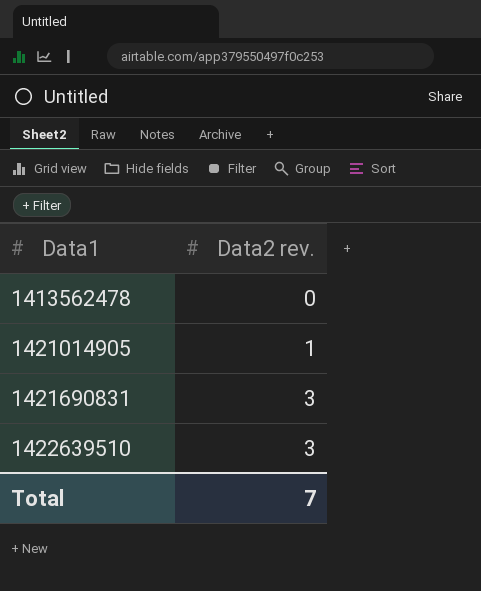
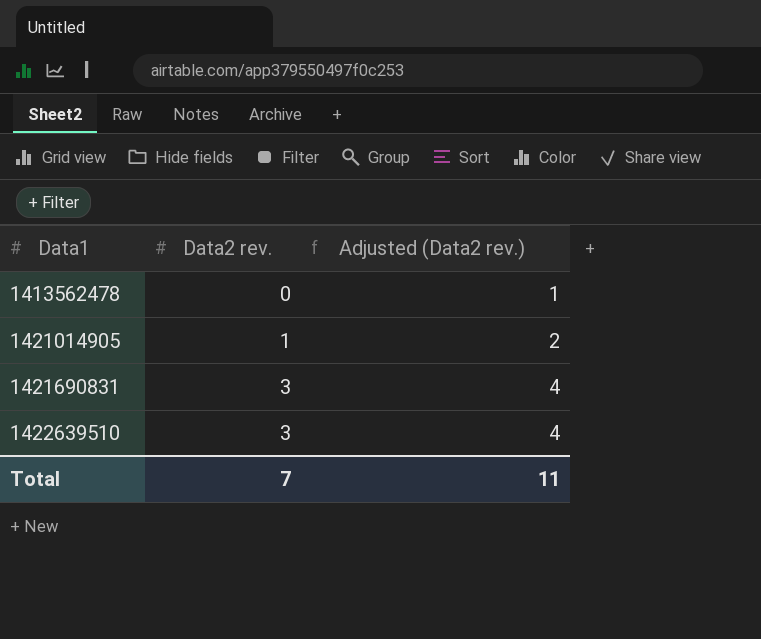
column Adjusted (Data2 rev.) | formula: none -> [Data2 rev.] + 1

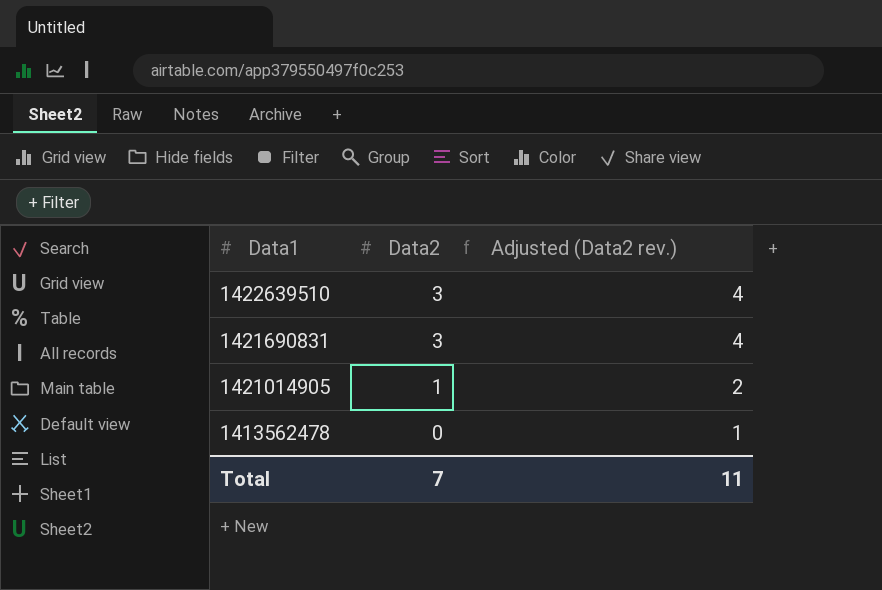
row order: Data1 ascending -> Data1 descending
column name: Data2 rev. -> Data2

